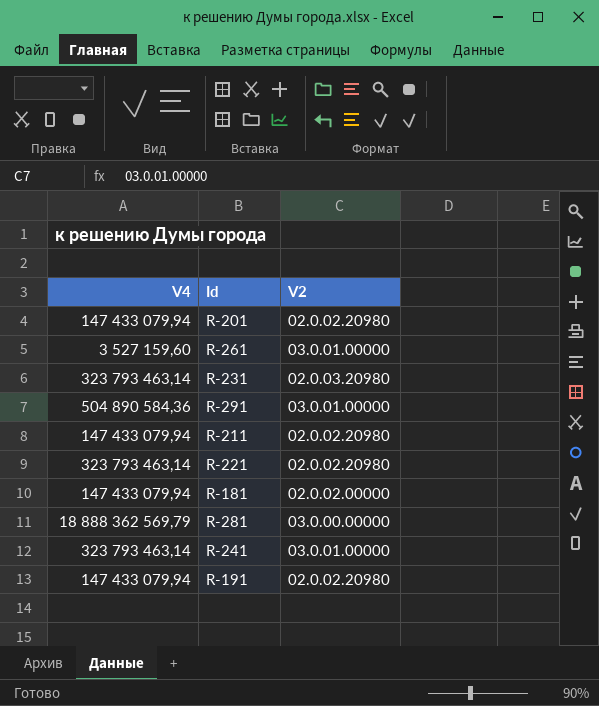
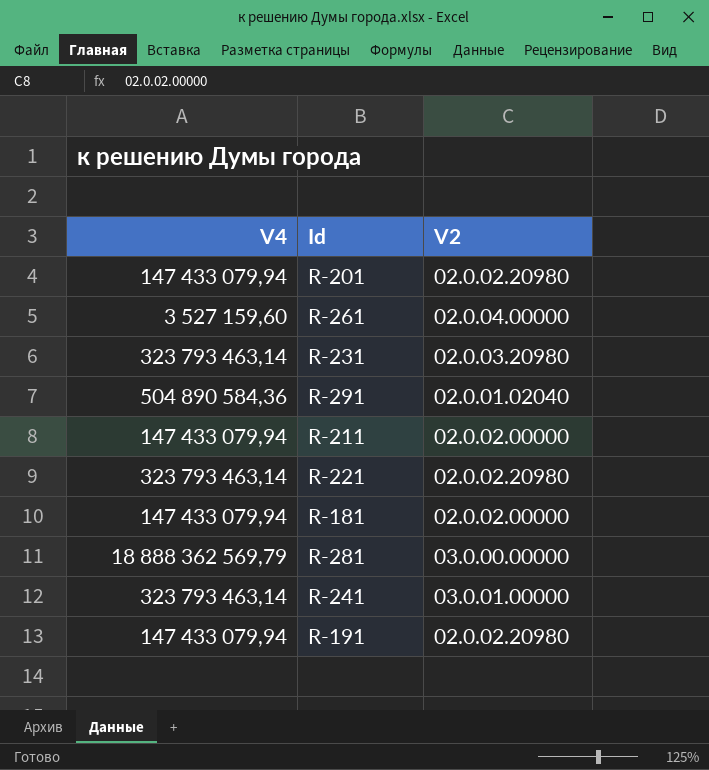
R-261 | V2: 03.0.01.00000 -> 02.0.04.00000
R-291 | V2: 03.0.01.00000 -> 02.0.01.02040
R-211 | V2: 02.0.02.20980 -> 02.0.02.00000

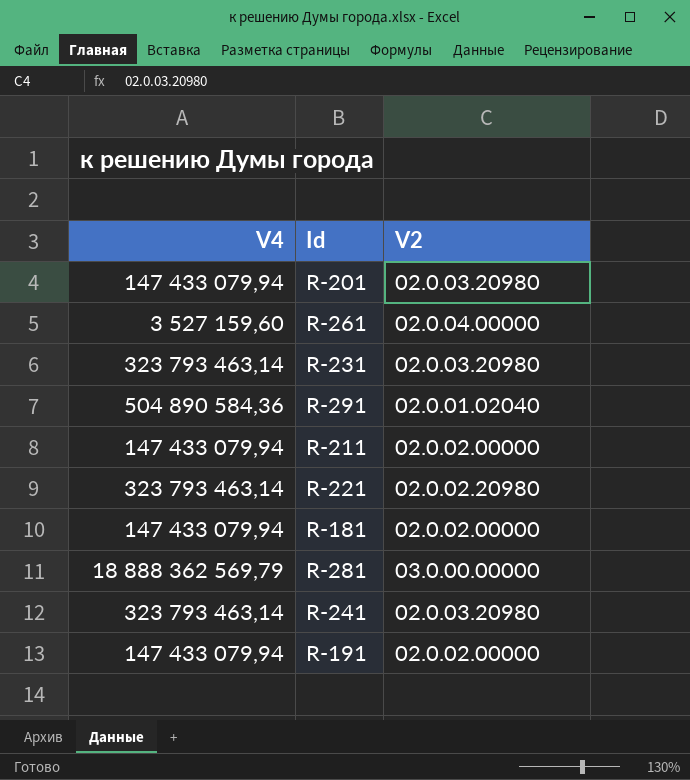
R-201 | V2: 02.0.02.20980 -> 02.0.03.20980
R-241 | V2: 03.0.01.00000 -> 02.0.03.20980
R-191 | V2: 02.0.02.20980 -> 02.0.02.00000

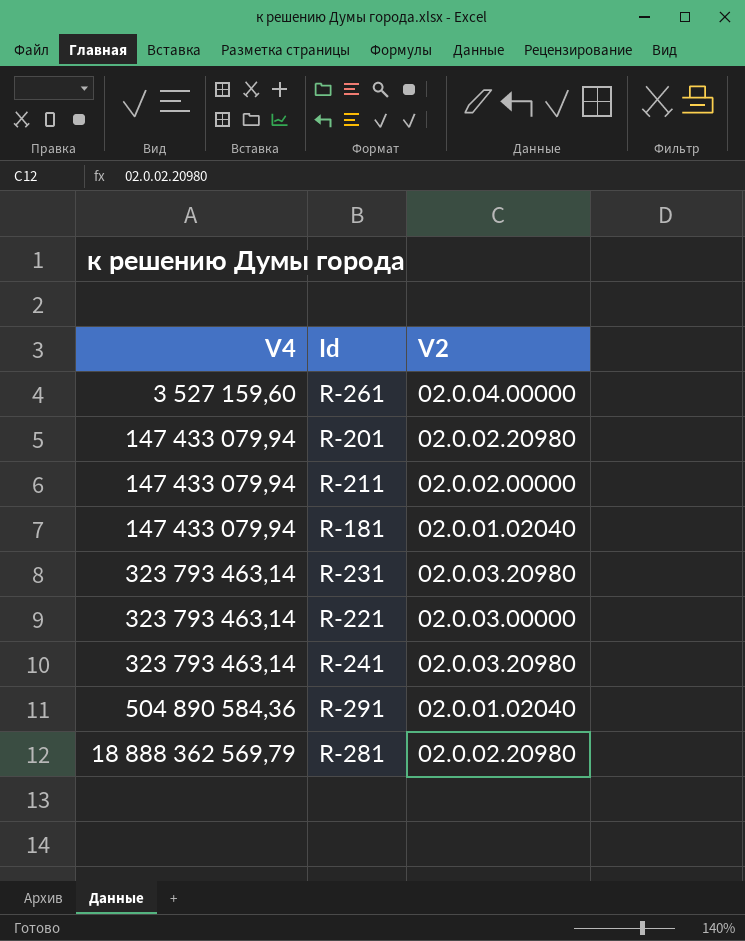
row order: none -> V4 ascending
row R-191: 147 433 079,94 | 02.0.02.00000 -> none
R-201 | V2: 02.0.03.20980 -> 02.0.02.20980
R-181 | V2: 02.0.02.00000 -> 02.0.01.02040
R-221 | V2: 02.0.02.20980 -> 02.0.03.00000
R-281 | V2: 03.0.00.00000 -> 02.0.02.20980

